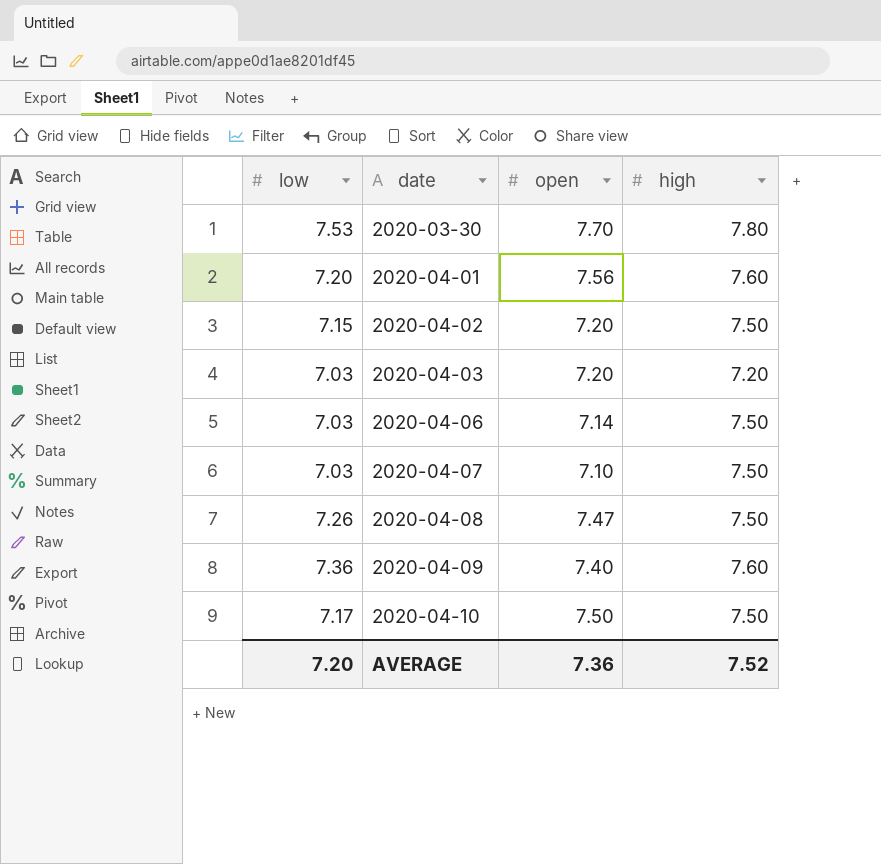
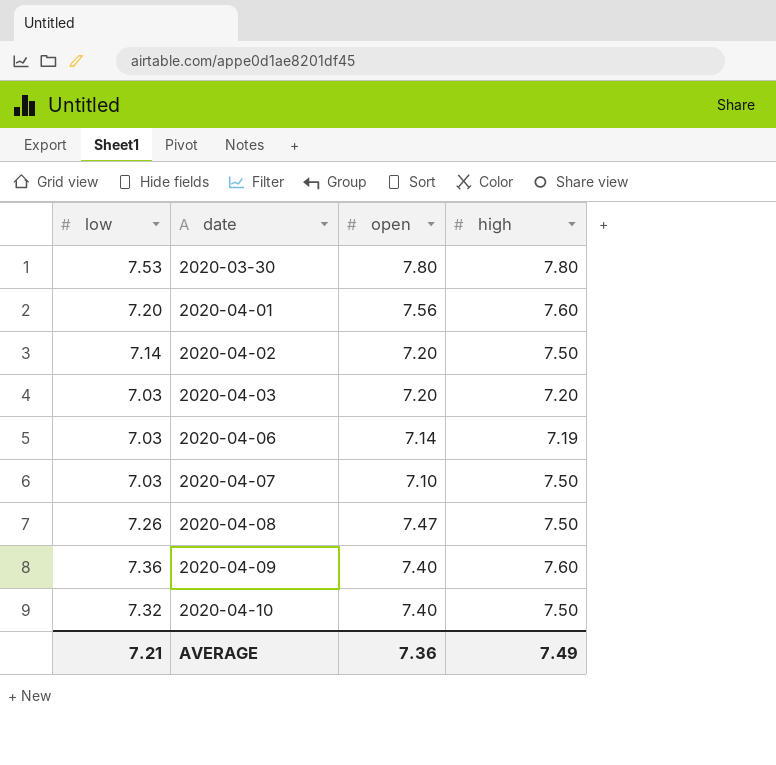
2020-03-30 | open: 7.70 -> 7.80
2020-04-02 | low: 7.15 -> 7.14
2020-04-06 | high: 7.50 -> 7.19
2020-04-10 | low: 7.17 -> 7.32
2020-04-10 | open: 7.50 -> 7.40
AVERAGE | low: 7.20 -> 7.21
AVERAGE | high: 7.52 -> 7.49

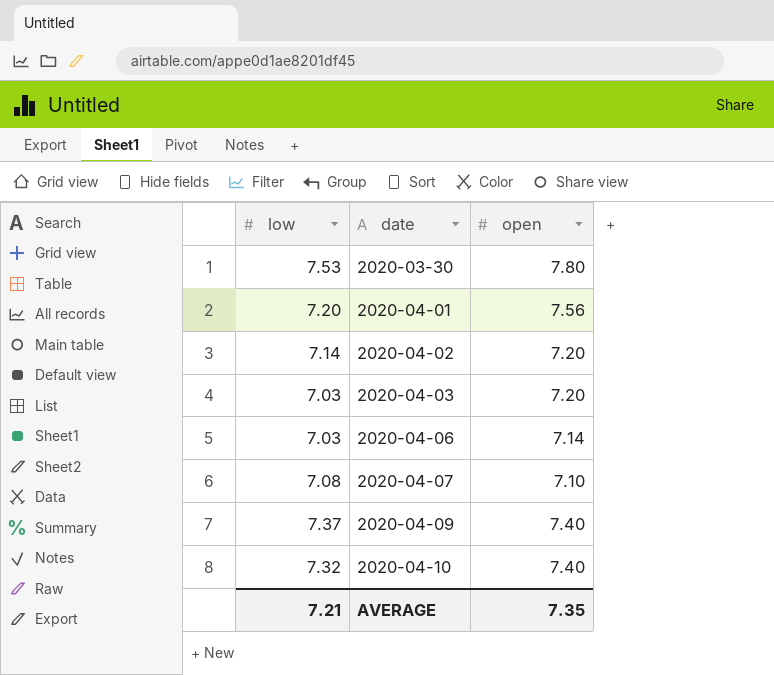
column high | position: 4 -> none
row 2020-04-08: 7.26 | 7.47 | 7.50 -> none
2020-04-07 | low: 7.03 -> 7.08
2020-04-09 | low: 7.36 -> 7.37
AVERAGE | open: 7.36 -> 7.35

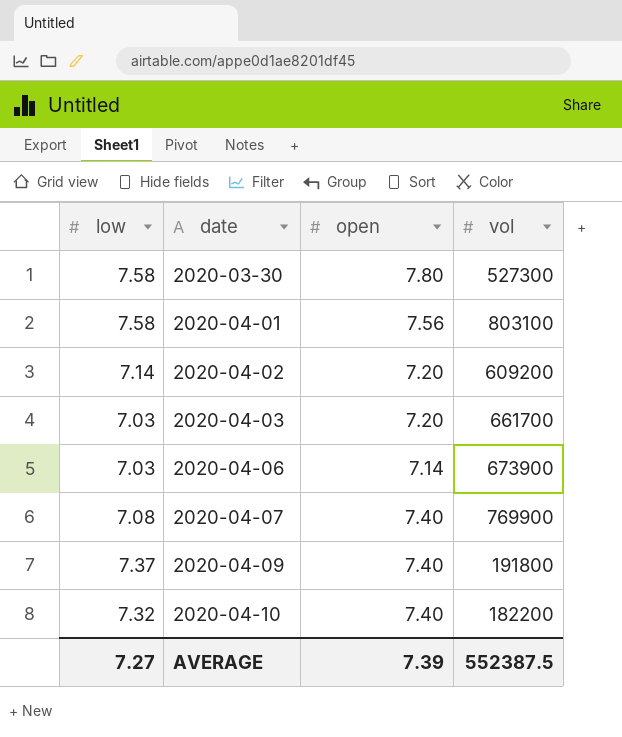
column vol | position: none -> 4
2020-03-30 | low: 7.53 -> 7.58
2020-04-01 | low: 7.20 -> 7.58
2020-04-07 | open: 7.10 -> 7.40
AVERAGE | low: 7.21 -> 7.27
AVERAGE | open: 7.35 -> 7.39

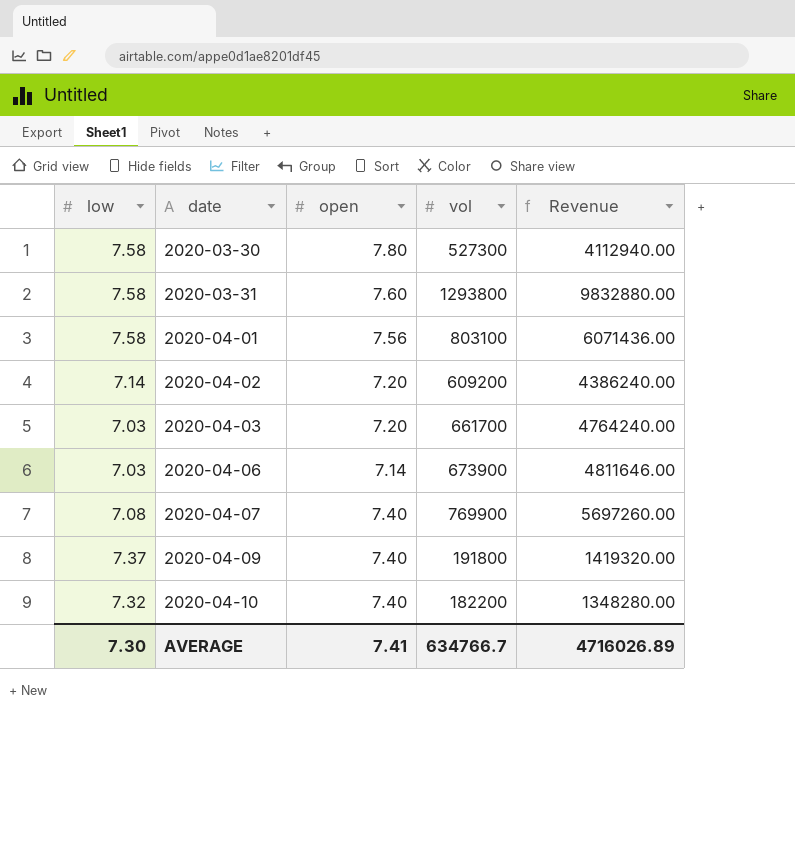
column Revenue | formula: none -> [open] * [vol]
row 2020-03-31: none -> 7.58 | 7.60 | 1293800 | 9832880.00
AVERAGE | low: 7.27 -> 7.30
AVERAGE | open: 7.39 -> 7.41
AVERAGE | vol: 552387.5 -> 634766.7

